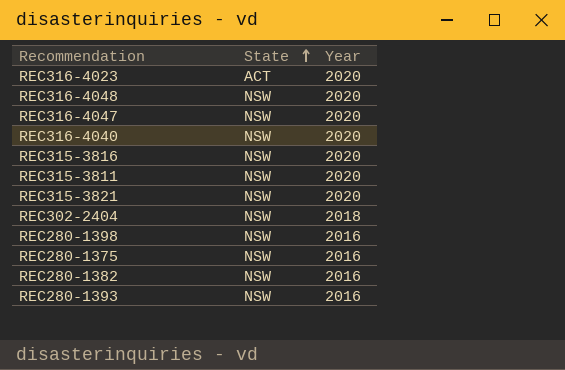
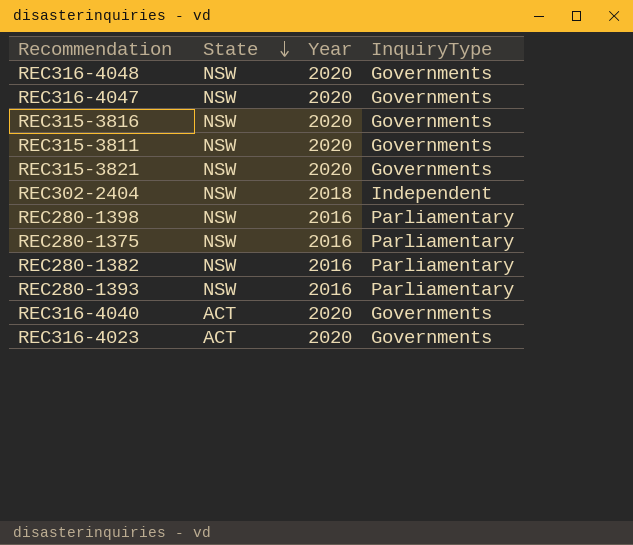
row order: State ascending -> State descending
column InquiryType | position: none -> 4
REC316-4040 | State: NSW -> ACT

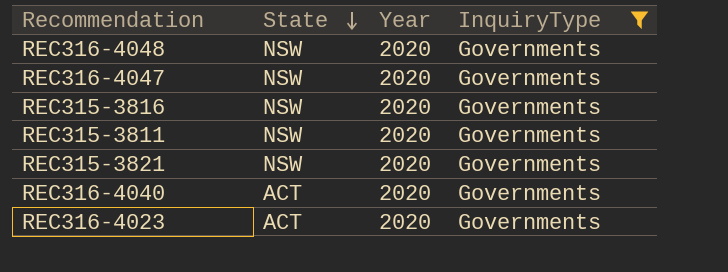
filter: none -> InquiryType = Governments

